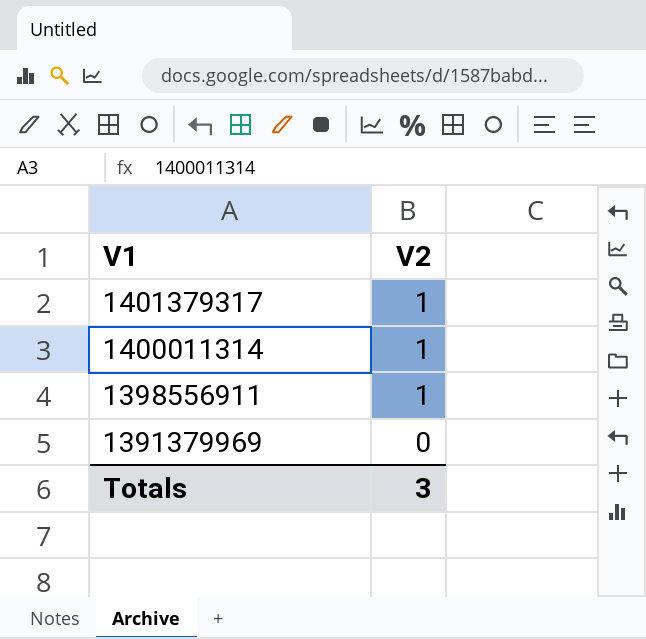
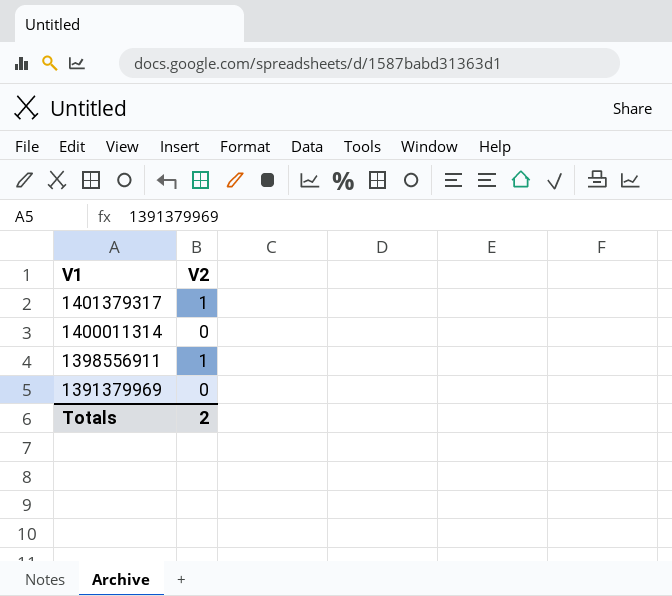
1400011314 | V2: 1 -> 0
Totals | V2: 3 -> 2

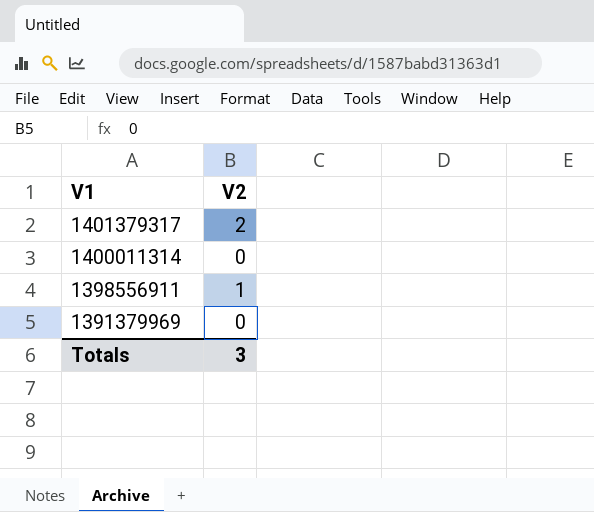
1401379317 | V2: 1 -> 2
Totals | V2: 2 -> 3

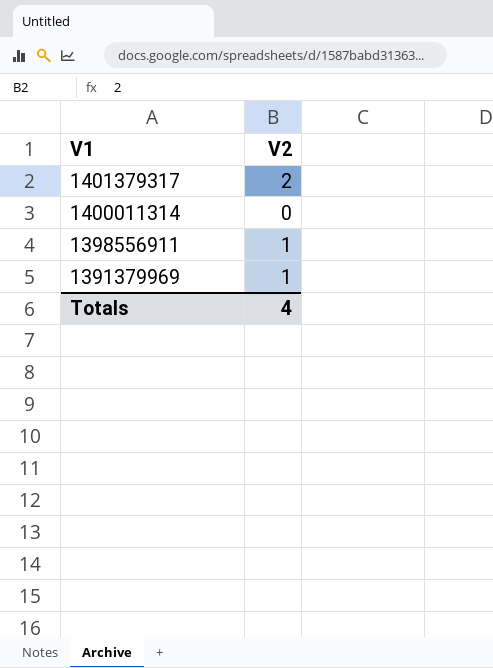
1391379969 | V2: 0 -> 1
Totals | V2: 3 -> 4

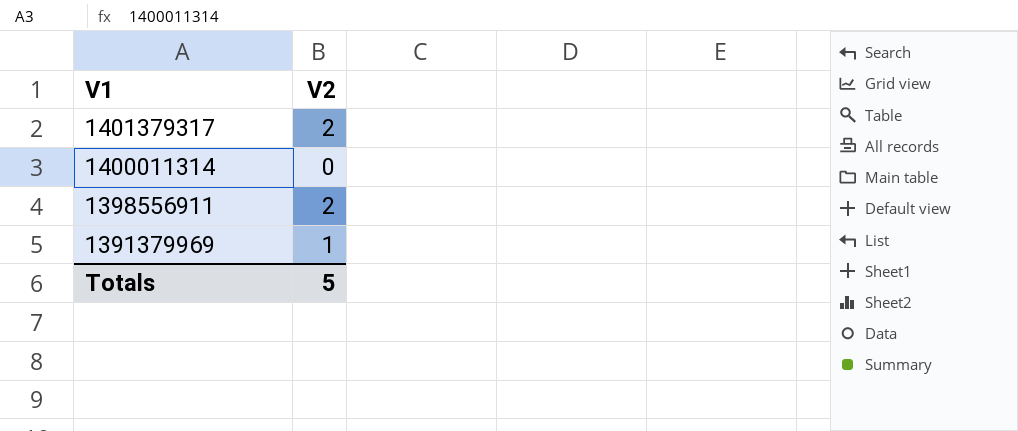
1398556911 | V2: 1 -> 2
Totals | V2: 4 -> 5

